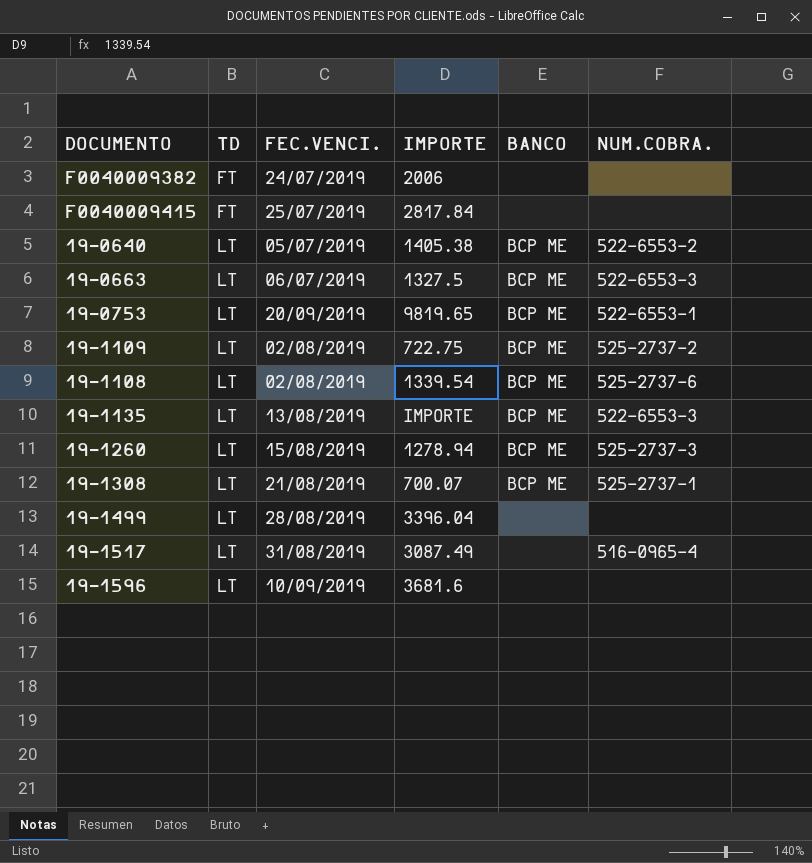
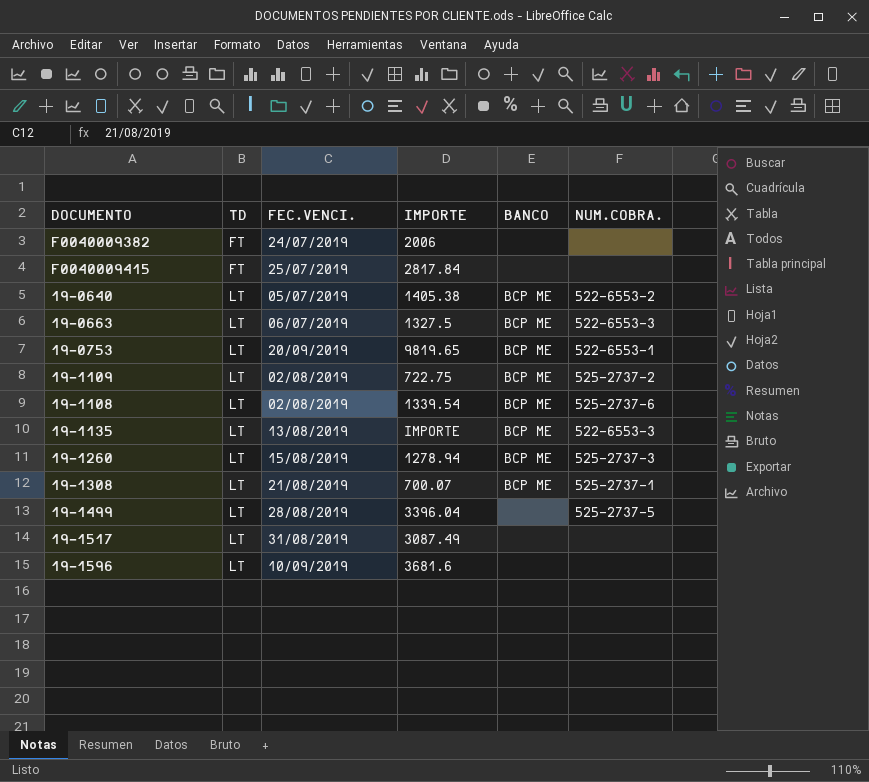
19-1499 | NUM.COBRA.: none -> 525-2737-5
19-1517 | NUM.COBRA.: 516-0965-4 -> none

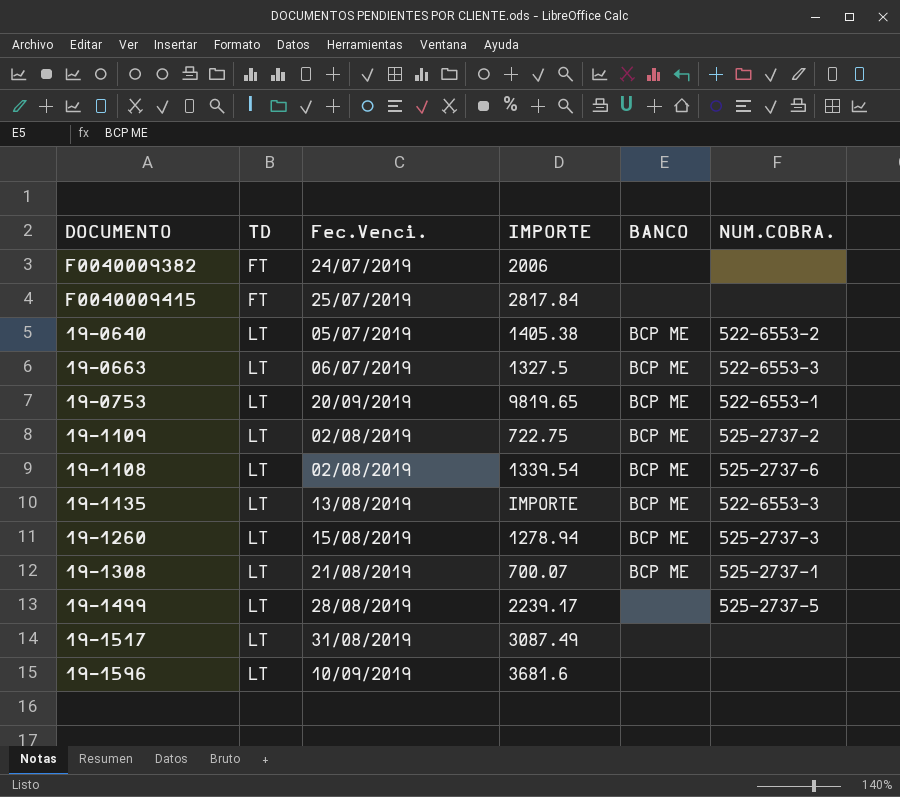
column name: FEC.VENCI. -> Fec.Venci.
19-1499 | IMPORTE: 3396.04 -> 2239.17

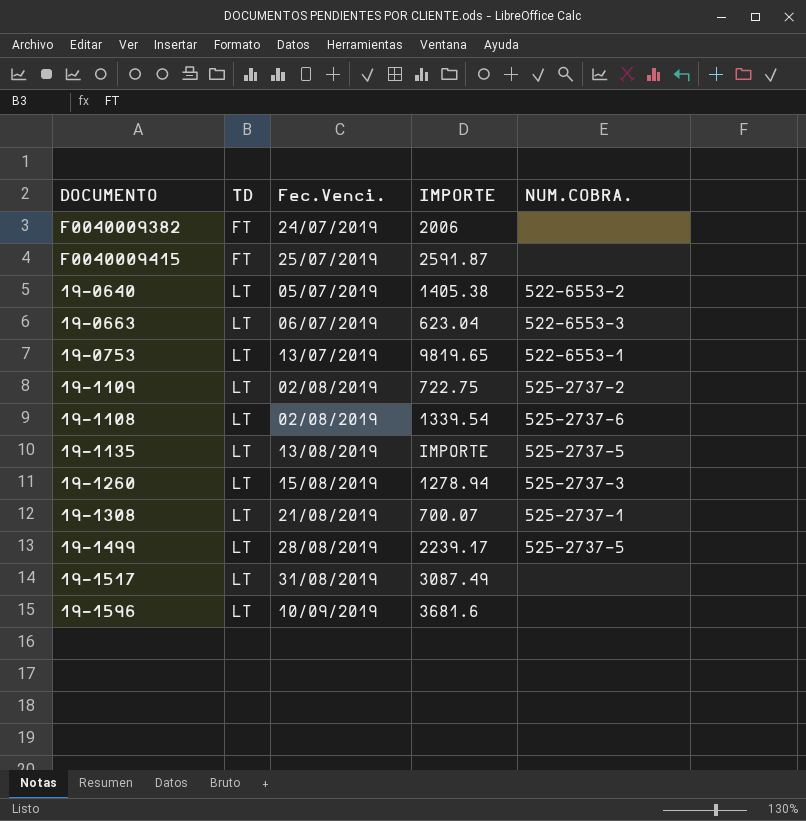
column BANCO | position: 5 -> none
F0040009415 | IMPORTE: 2817.84 -> 2591.87
19-0663 | IMPORTE: 1327.5 -> 623.04
19-0753 | Fec.Venci.: 20/09/2019 -> 13/07/2019
19-1135 | NUM.COBRA.: 522-6553-3 -> 525-2737-5

